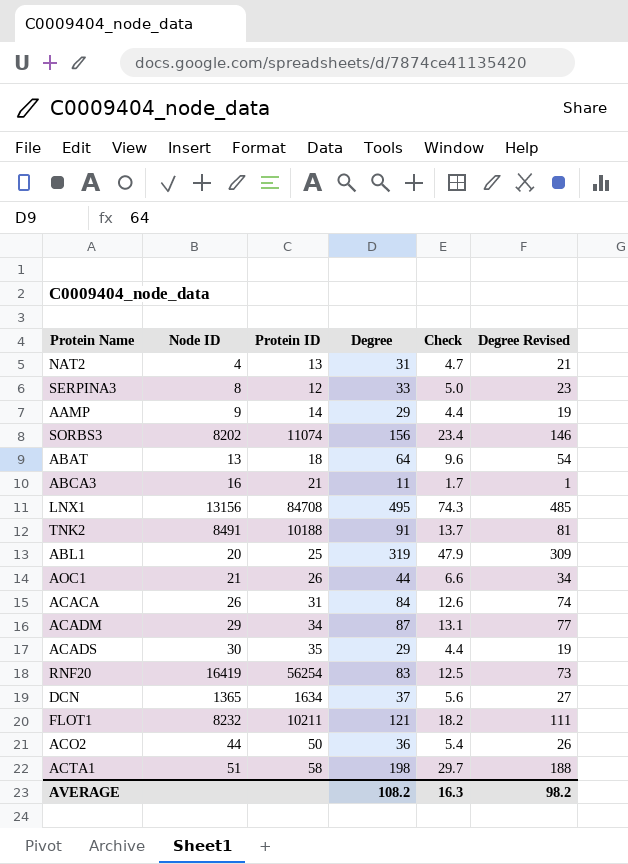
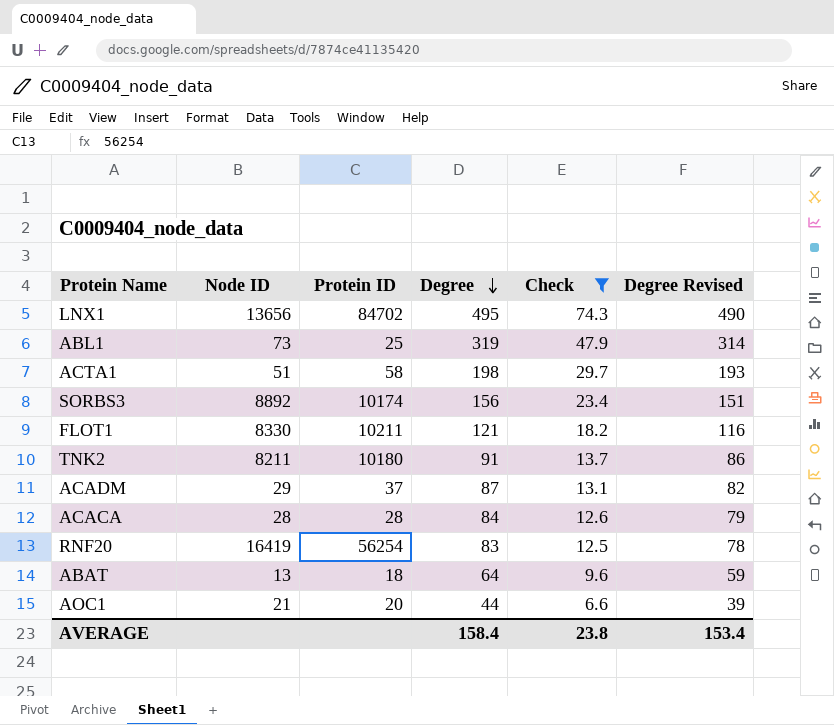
filter: none -> Check >= 6.6
row order: none -> Degree descending
column Degree Revised | formula: [Degree] - 10 -> [Degree] - 5
LNX1 | Node ID: 13156 -> 13656
LNX1 | Protein ID: 84708 -> 84702
ABL1 | Node ID: 20 -> 73
SORBS3 | Node ID: 8202 -> 8892
SORBS3 | Protein ID: 11074 -> 10174
FLOT1 | Node ID: 8232 -> 8330
TNK2 | Node ID: 8491 -> 8211
TNK2 | Protein ID: 10188 -> 10180
ACADM | Protein ID: 34 -> 37
ACACA | Node ID: 26 -> 28
ACACA | Protein ID: 31 -> 28
AOC1 | Protein ID: 26 -> 20
AVERAGE | Degree: 108.2 -> 158.4
AVERAGE | Check: 16.3 -> 23.8
AVERAGE | Degree Revised: 98.2 -> 153.4

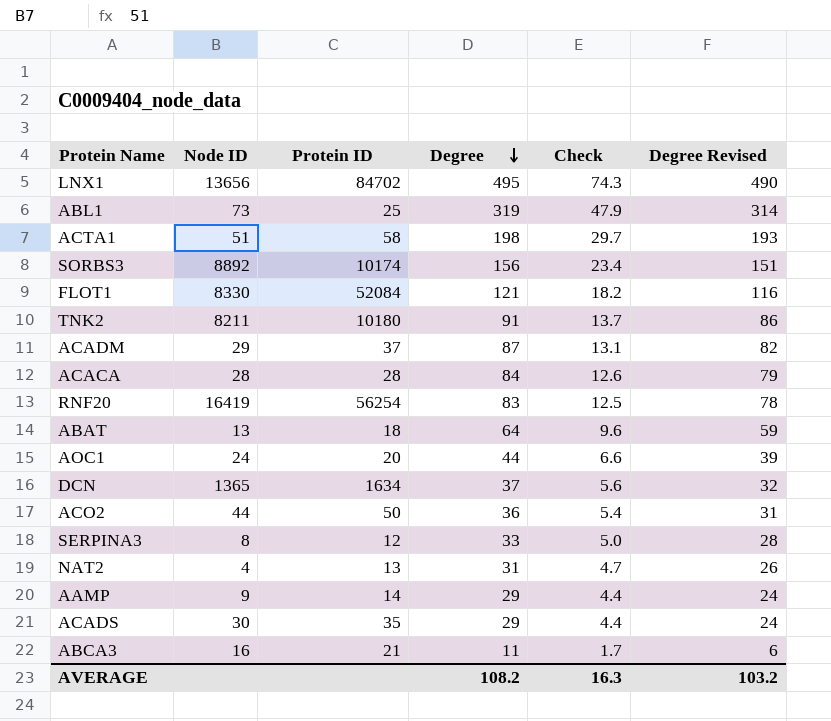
filter: Check >= 6.6 -> none
FLOT1 | Protein ID: 10211 -> 52084
AOC1 | Node ID: 21 -> 24
AVERAGE | Degree: 158.4 -> 108.2
AVERAGE | Check: 23.8 -> 16.3
AVERAGE | Degree Revised: 153.4 -> 103.2

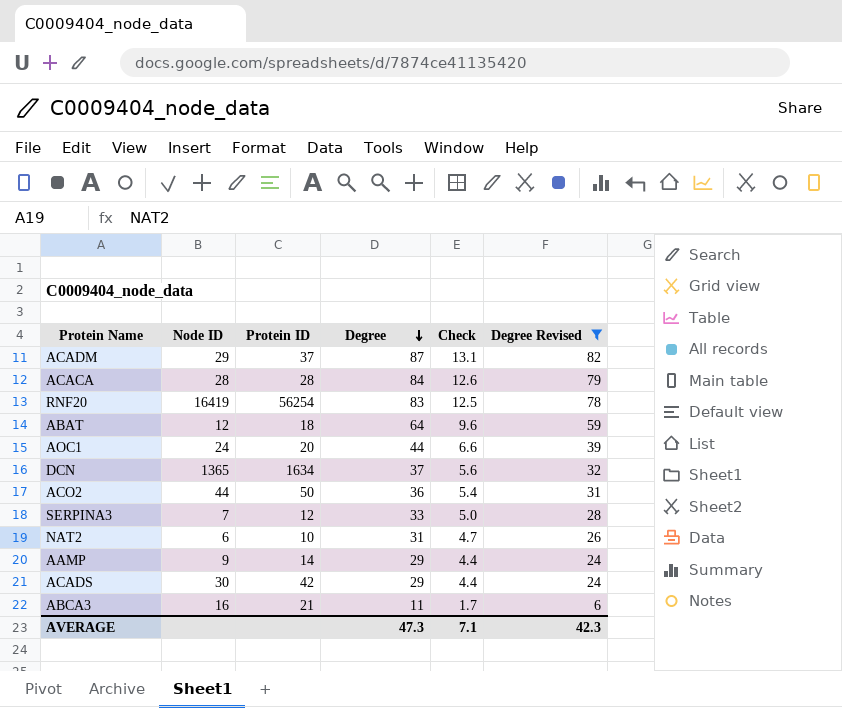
filter: none -> Degree Revised <= 82
ABAT | Node ID: 13 -> 12
SERPINA3 | Node ID: 8 -> 7
NAT2 | Node ID: 4 -> 6
NAT2 | Protein ID: 13 -> 10
ACADS | Protein ID: 35 -> 42
AVERAGE | Degree: 108.2 -> 47.3
AVERAGE | Check: 16.3 -> 7.1
AVERAGE | Degree Revised: 103.2 -> 42.3

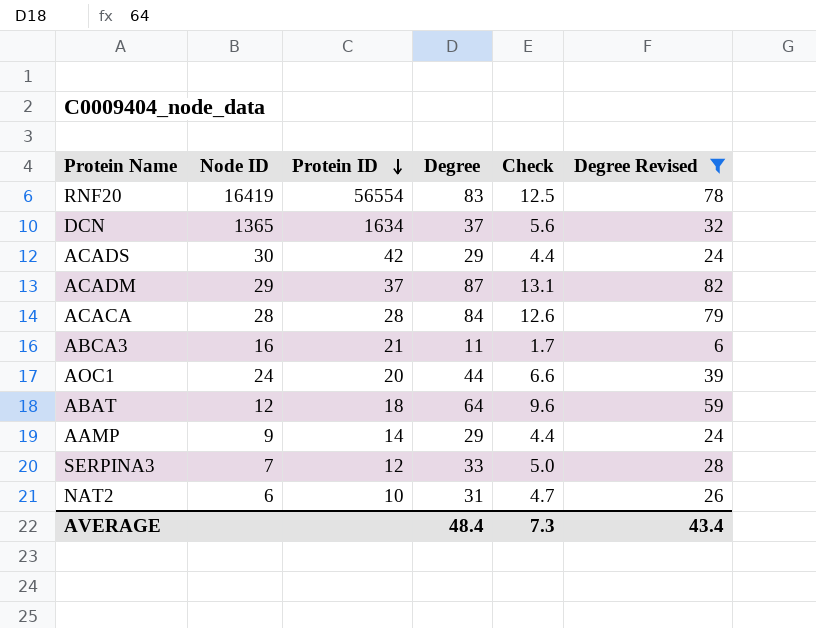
row order: Degree descending -> Protein ID descending
row ACO2: 44 | 50 | 36 | 5.4 | 31 -> none
RNF20 | Protein ID: 56254 -> 56554
AVERAGE | Degree: 47.3 -> 48.4
AVERAGE | Check: 7.1 -> 7.3
AVERAGE | Degree Revised: 42.3 -> 43.4

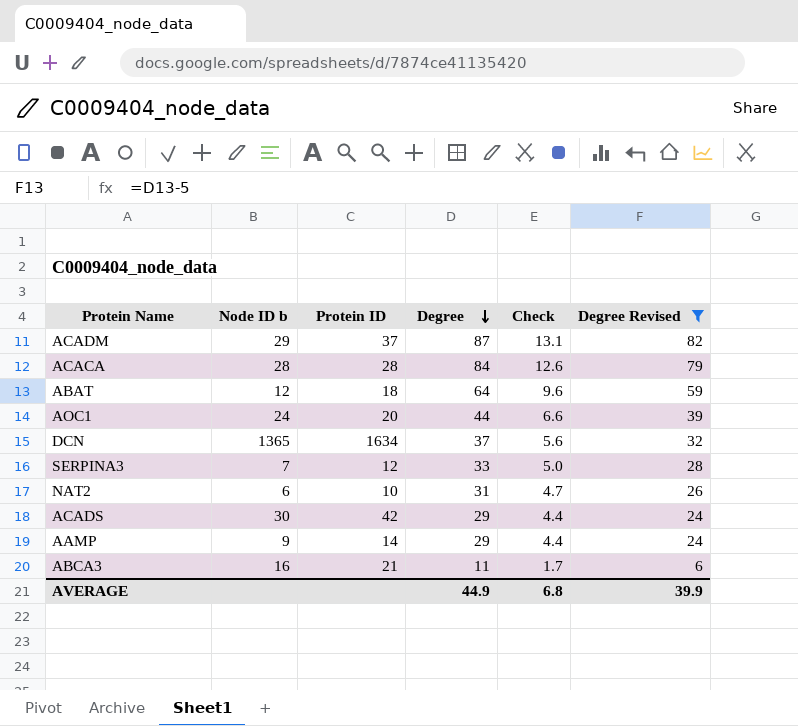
row order: Protein ID descending -> Degree descending
column name: Node ID -> Node ID b
row RNF20: 16419 | 56554 | 83 | 12.5 | 78 -> none
AVERAGE | Degree: 48.4 -> 44.9
AVERAGE | Check: 7.3 -> 6.8
AVERAGE | Degree Revised: 43.4 -> 39.9

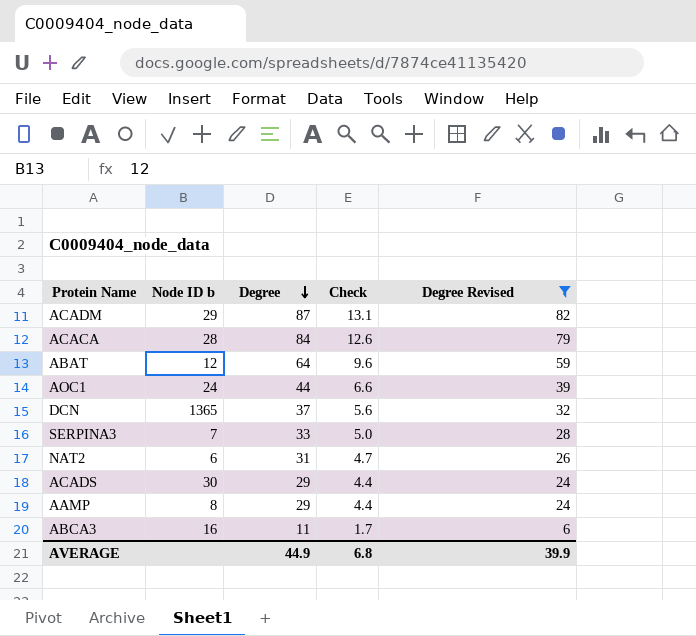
column Protein ID | position: 3 -> none
AAMP | Node ID b: 9 -> 8

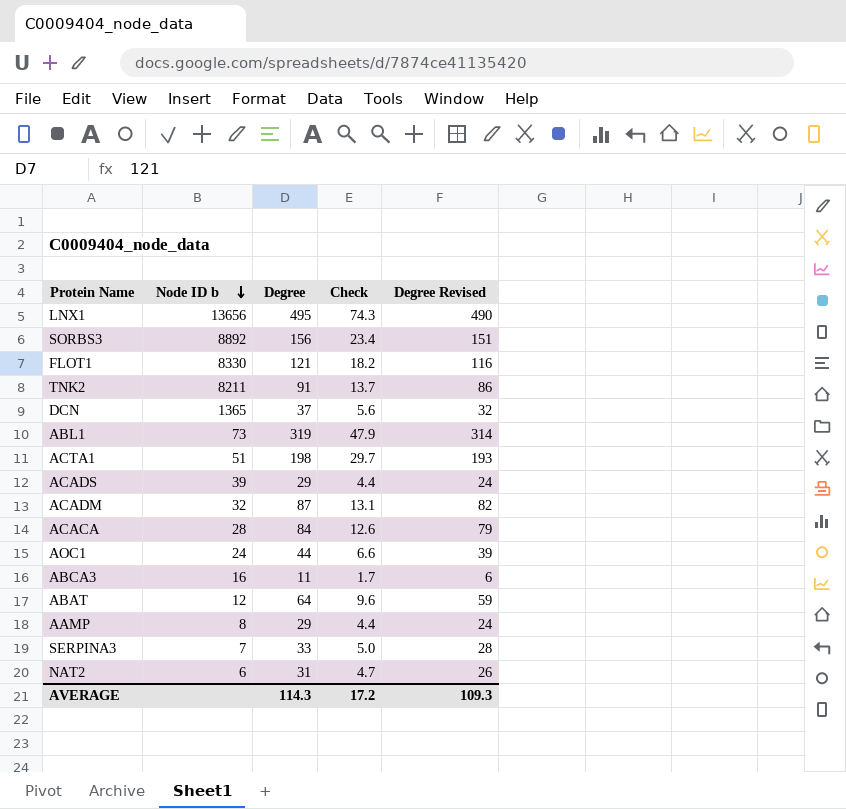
filter: Degree Revised <= 82 -> none
row order: Degree descending -> Node ID b descending
ACADS | Node ID b: 30 -> 39
ACADM | Node ID b: 29 -> 32
AVERAGE | Degree: 44.9 -> 114.3
AVERAGE | Check: 6.8 -> 17.2
AVERAGE | Degree Revised: 39.9 -> 109.3

